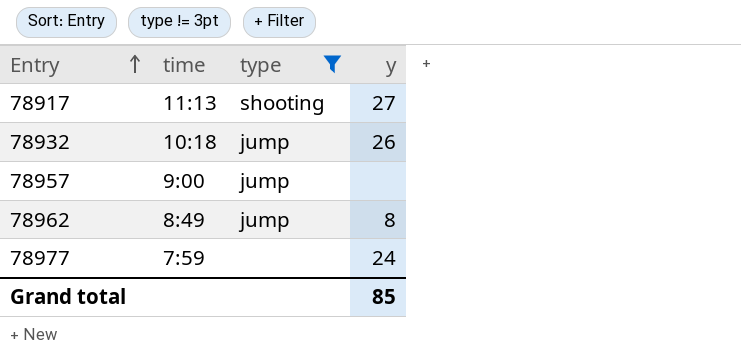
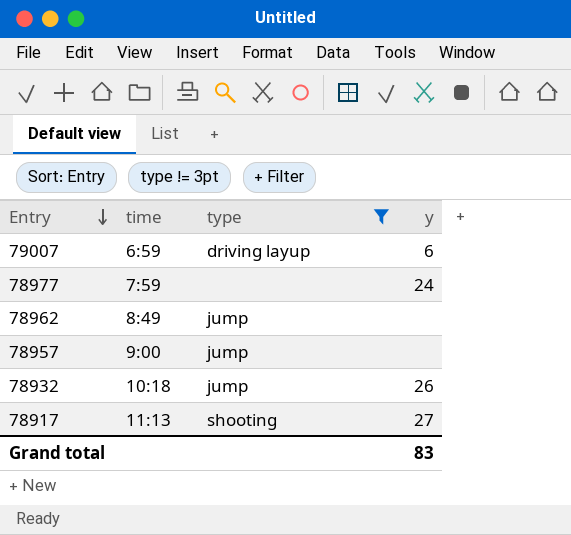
row order: Entry ascending -> Entry descending
row 79007: none -> 6:59 | driving layup | 6
78962 | y: 8 -> none
Grand total | y: 85 -> 83

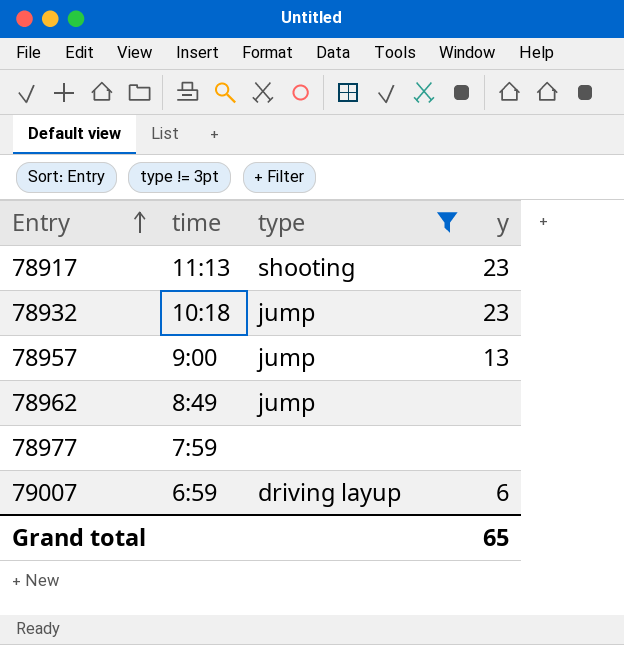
row order: Entry descending -> Entry ascending
78917 | y: 27 -> 23
78932 | y: 26 -> 23
78957 | y: none -> 13
78977 | y: 24 -> none
Grand total | y: 83 -> 65

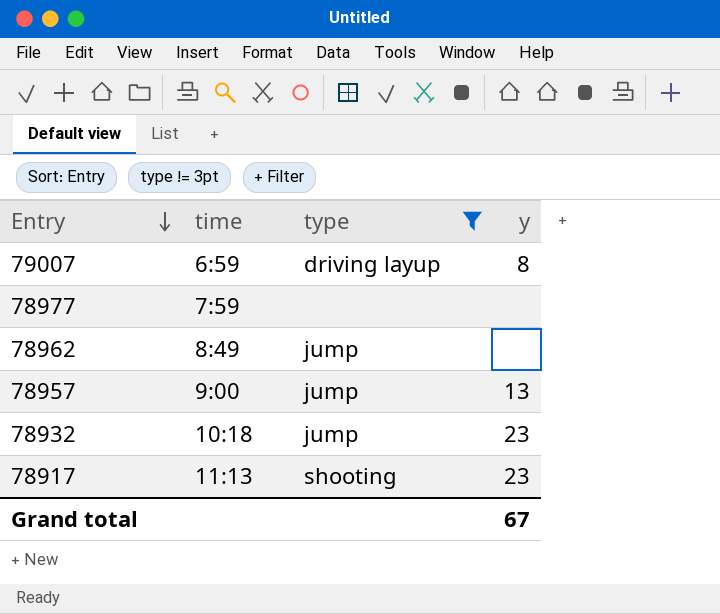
row order: Entry ascending -> Entry descending
79007 | y: 6 -> 8
Grand total | y: 65 -> 67

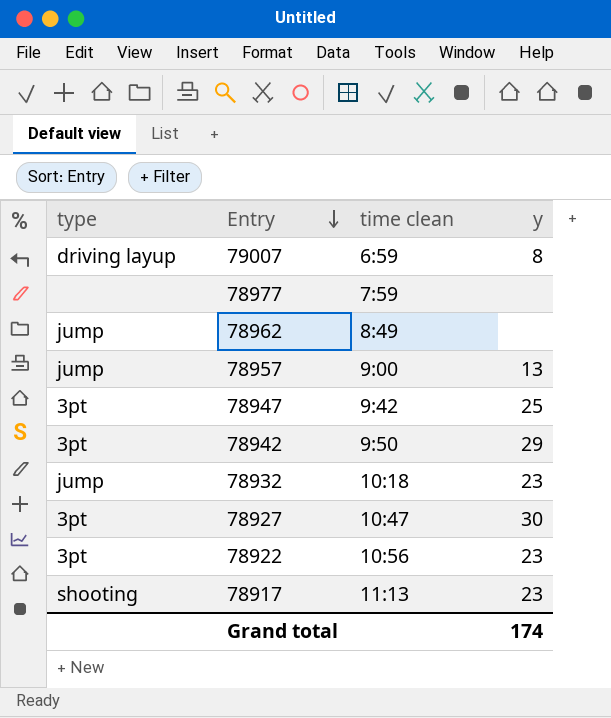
filter: type != 3pt -> none
column type | position: 3 -> 1
column name: time -> time clean
Grand total | y: 67 -> 174

